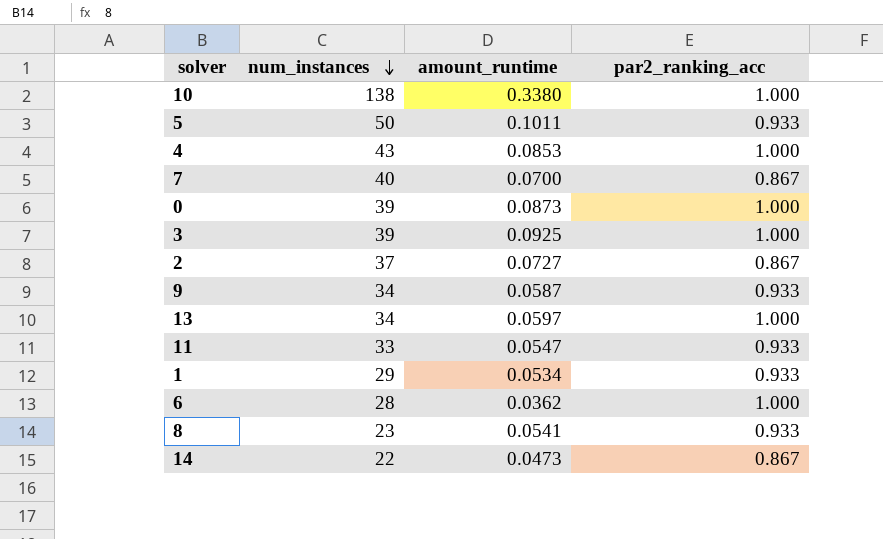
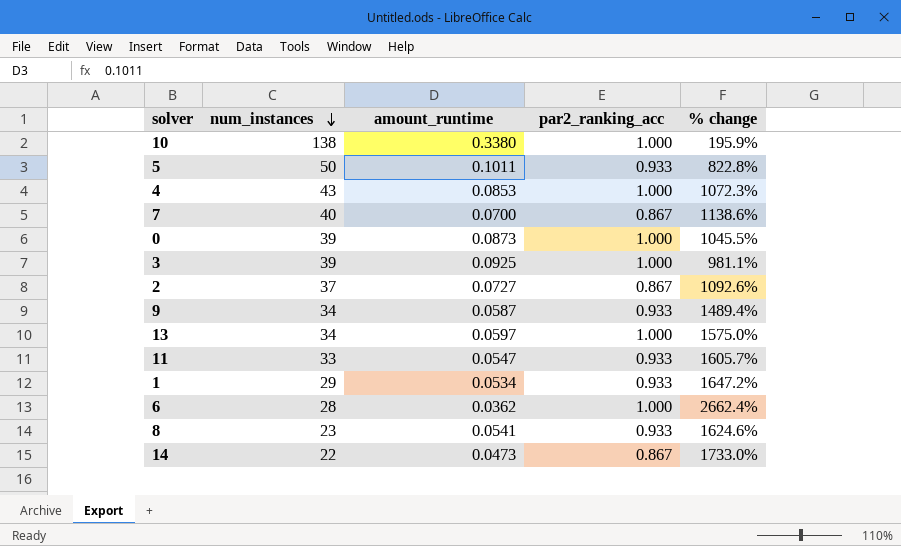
column % change | formula: none -> ([par2_ranking_acc] - [amount_runtime]) / [amount_runtime]

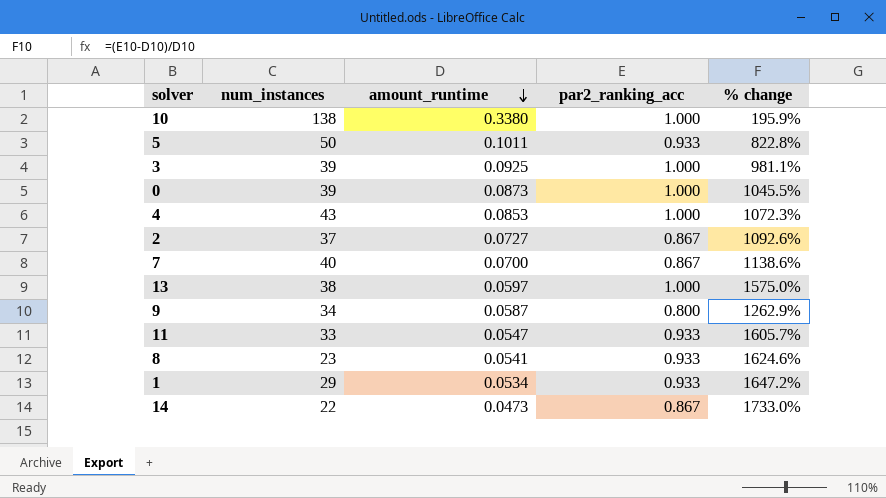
row order: num_instances descending -> amount_runtime descending
row 6: 28 | 0.0362 | 1.000 | 2662.4% -> none
13 | num_instances: 34 -> 38
9 | par2_ranking_acc: 0.933 -> 0.800
9 | % change: 1489.4% -> 1262.9%

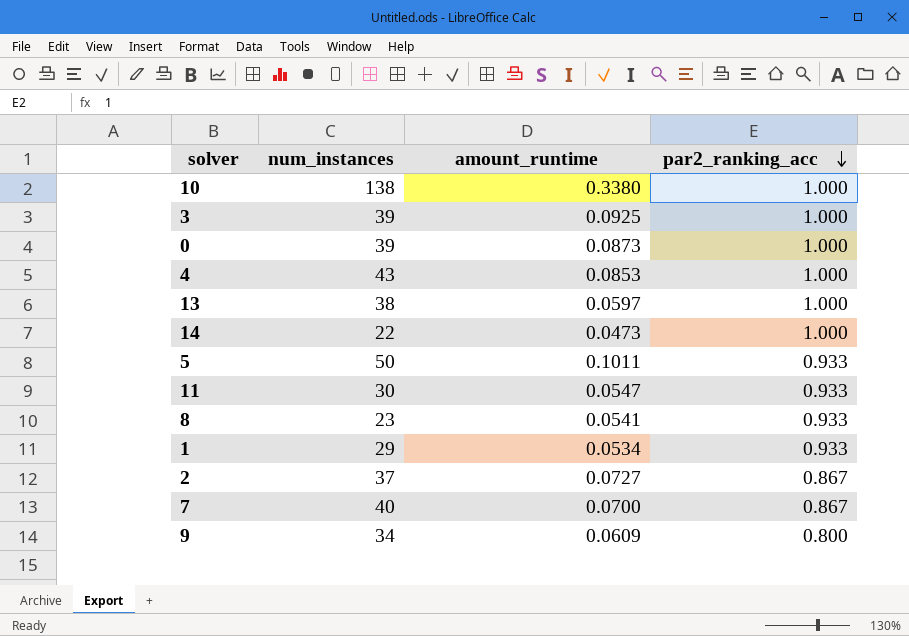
row order: amount_runtime descending -> par2_ranking_acc descending
column % change | formula: ([par2_ranking_acc] - [amount_runtime]) / [amount_runtime] -> none
14 | par2_ranking_acc: 0.867 -> 1.000
11 | num_instances: 33 -> 30
9 | amount_runtime: 0.0587 -> 0.0609

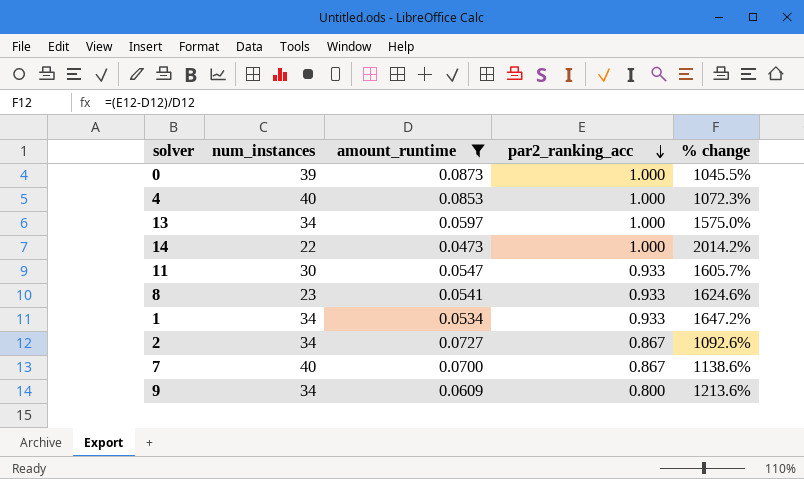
filter: none -> amount_runtime <= 0.0873
column % change | formula: none -> ([par2_ranking_acc] - [amount_runtime]) / [amount_runtime]
4 | num_instances: 43 -> 40
13 | num_instances: 38 -> 34
1 | num_instances: 29 -> 34
2 | num_instances: 37 -> 34

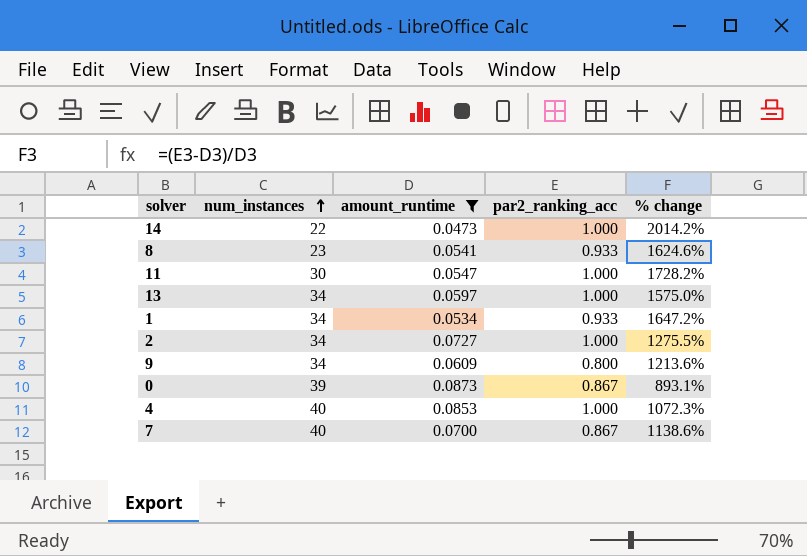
row order: par2_ranking_acc descending -> num_instances ascending
11 | par2_ranking_acc: 0.933 -> 1.000
11 | % change: 1605.7% -> 1728.2%
2 | par2_ranking_acc: 0.867 -> 1.000
2 | % change: 1092.6% -> 1275.5%
0 | par2_ranking_acc: 1.000 -> 0.867
0 | % change: 1045.5% -> 893.1%

